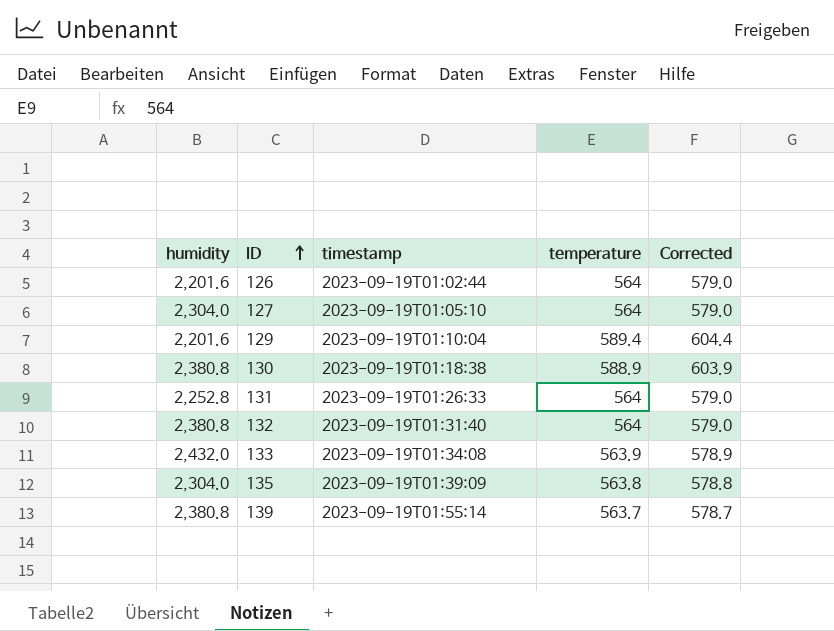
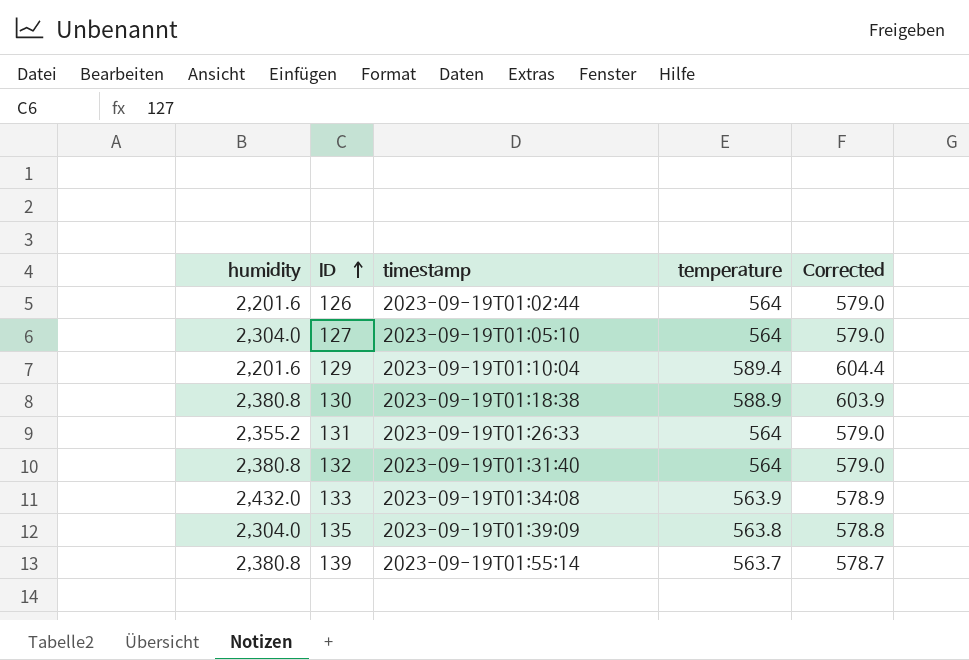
131 | humidity: 2,252.8 -> 2,355.2

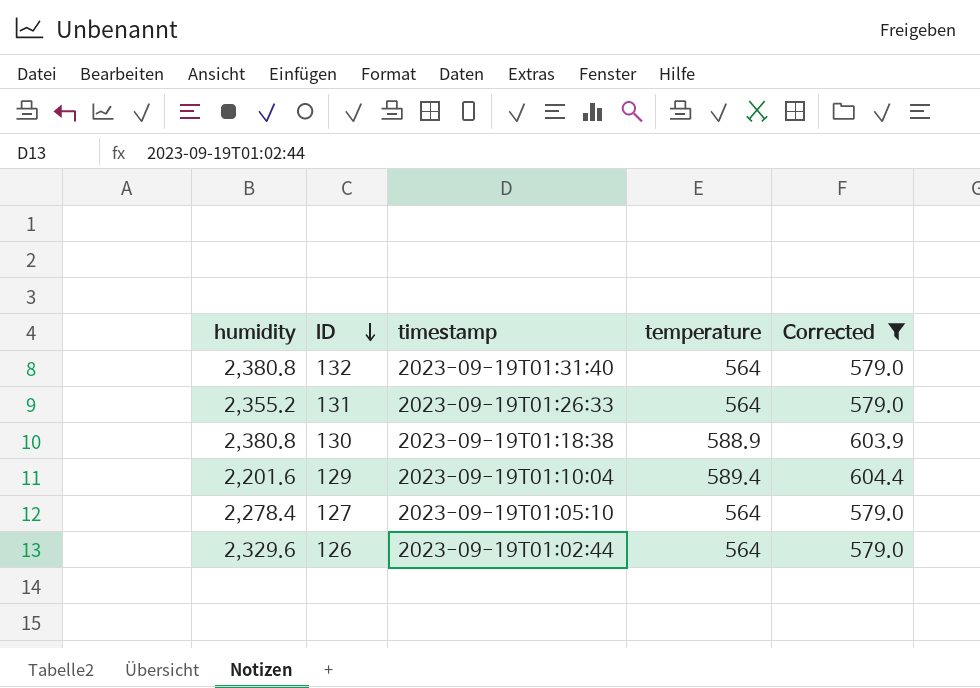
filter: none -> Corrected >= 579.0
row order: ID ascending -> ID descending
127 | humidity: 2,304.0 -> 2,278.4
126 | humidity: 2,201.6 -> 2,329.6

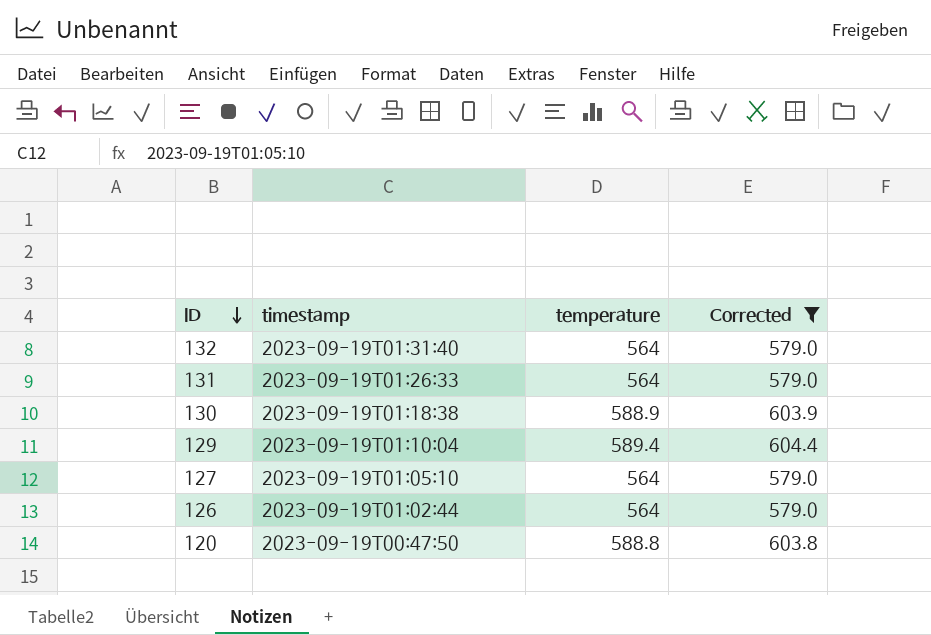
column humidity | position: 1 -> none
row 120: none -> 2023-09-19T00:47:50 | 588.8 | 603.8

